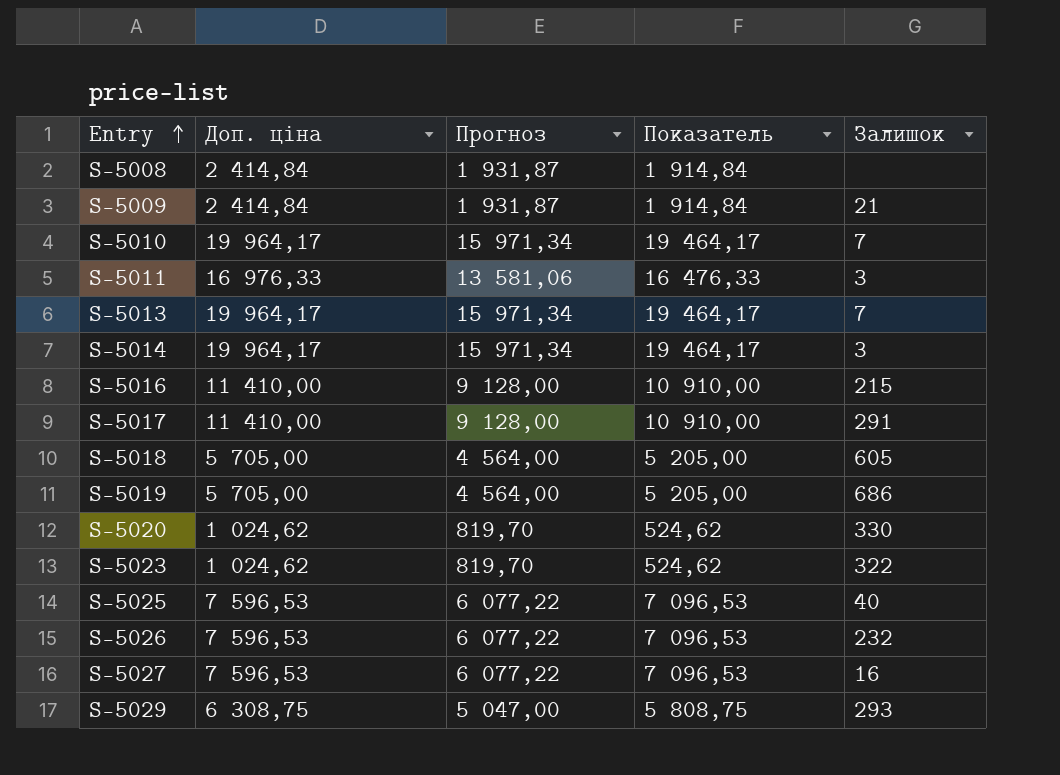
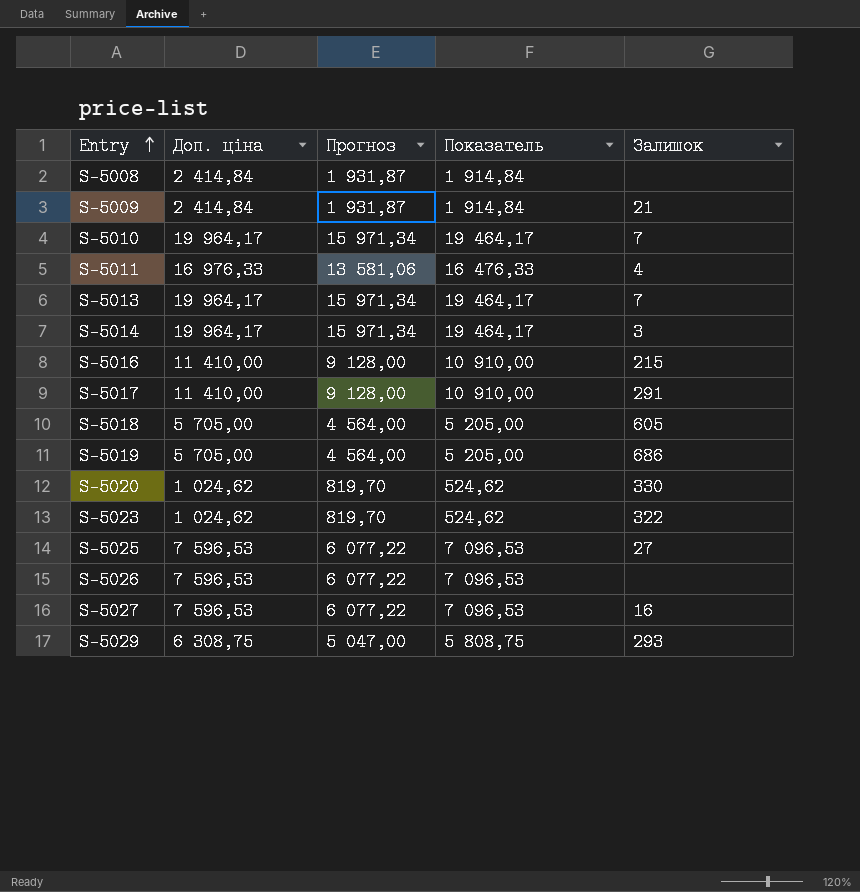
S-5011 | Залишок: 3 -> 4
S-5025 | Залишок: 40 -> 27
S-5026 | Залишок: 232 -> none

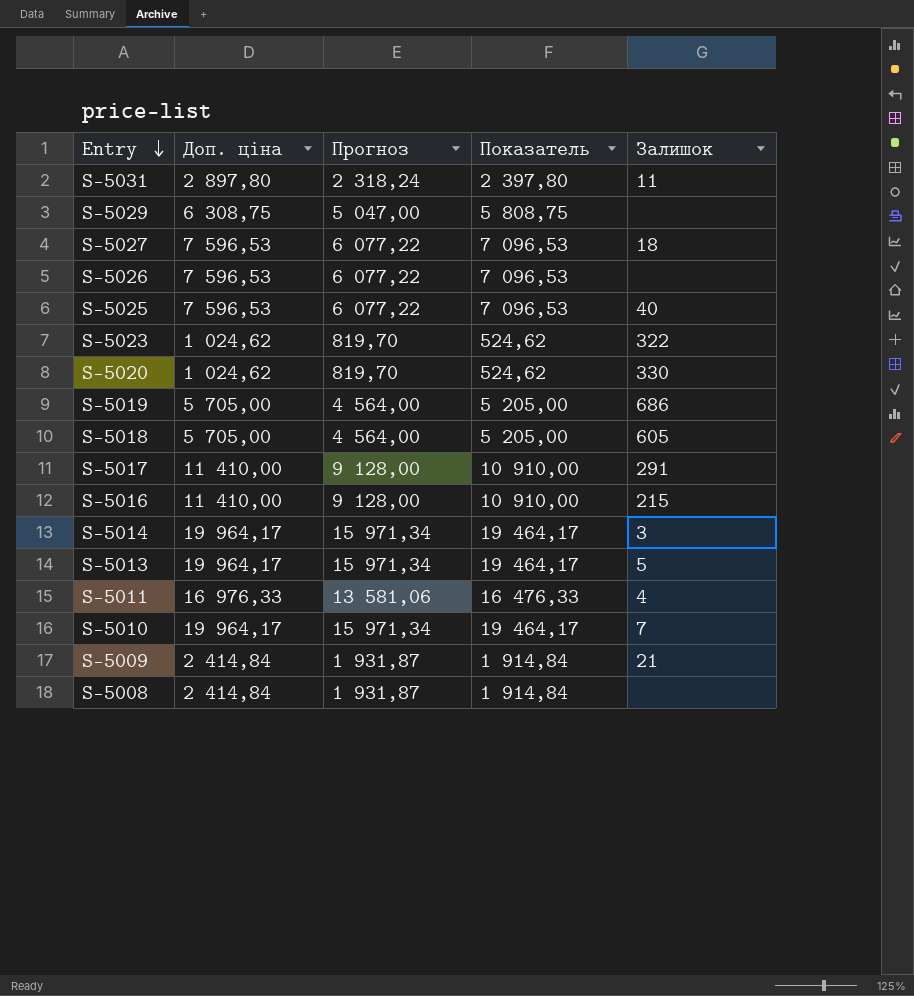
row order: Entry ascending -> Entry descending
row S-5031: none -> 2 897,80 | 2 318,24 | 2 397,80 | 11
S-5029 | Залишок: 293 -> none
S-5027 | Залишок: 16 -> 18
S-5025 | Залишок: 27 -> 40
S-5013 | Залишок: 7 -> 5

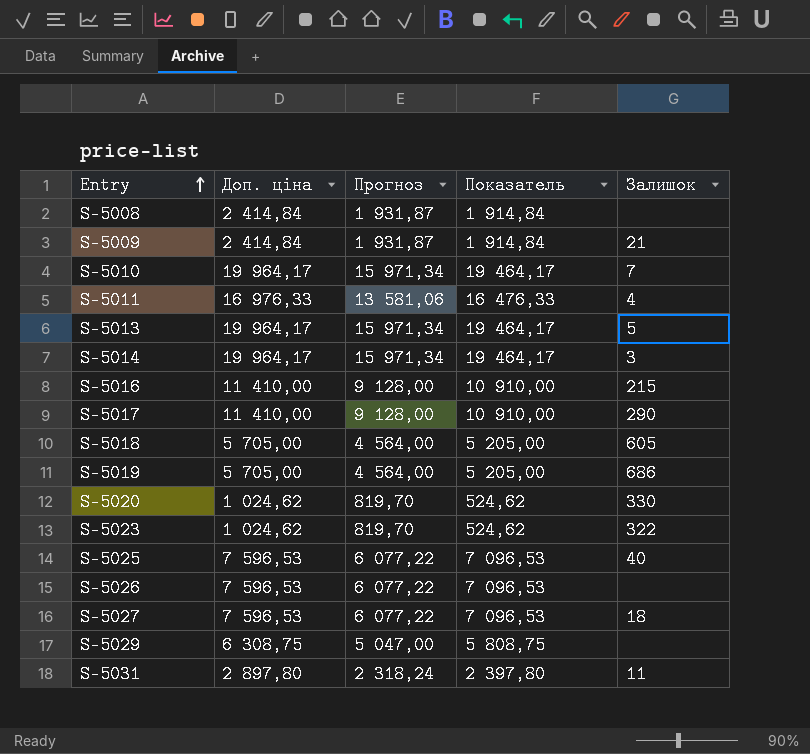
row order: Entry descending -> Entry ascending
S-5017 | Залишок: 291 -> 290

